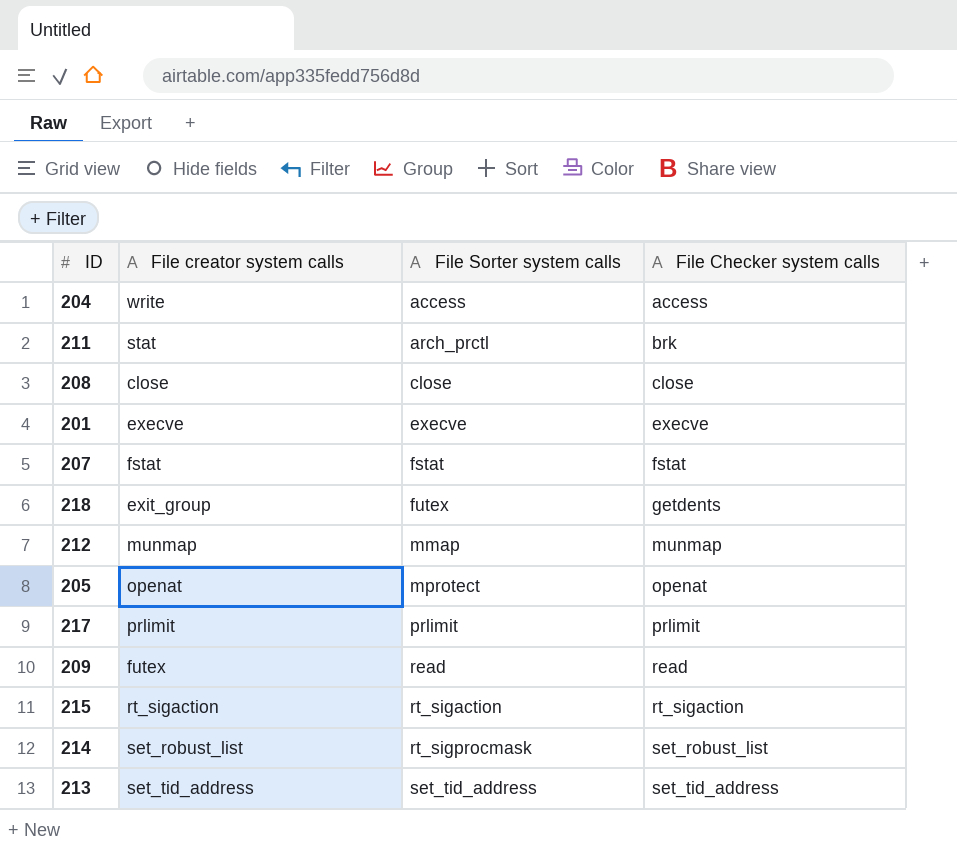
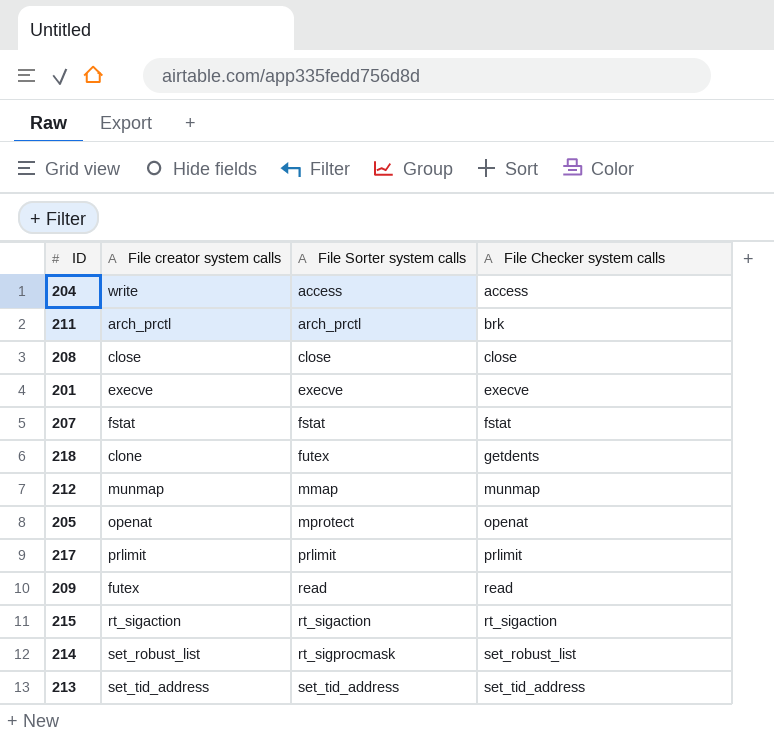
211 | File creator system calls: stat -> arch_prctl
218 | File creator system calls: exit_group -> clone

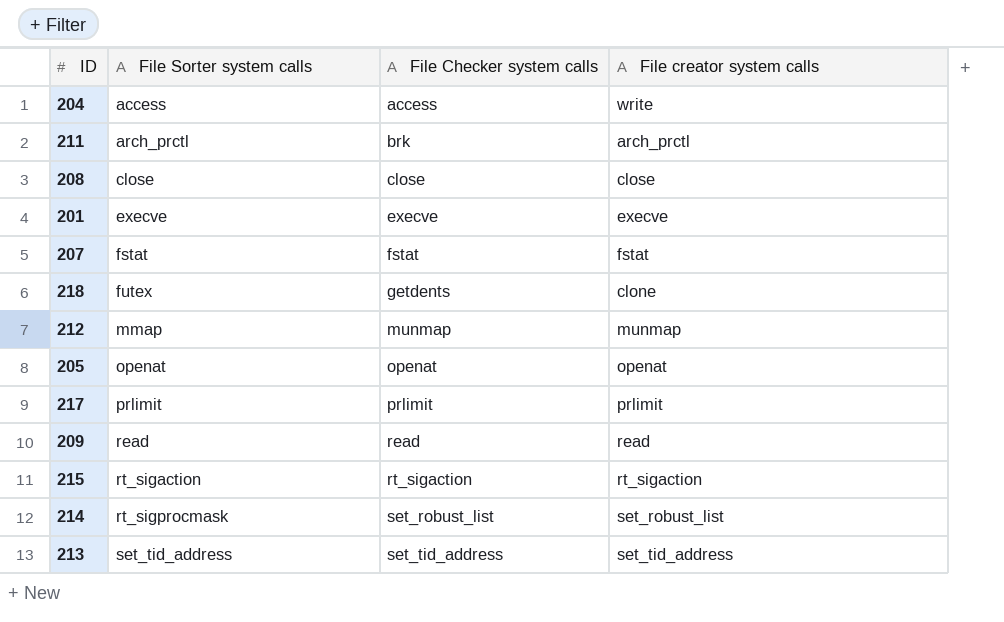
column File creator system calls | position: 2 -> 4
205 | File Sorter system calls: mprotect -> openat
209 | File creator system calls: futex -> read

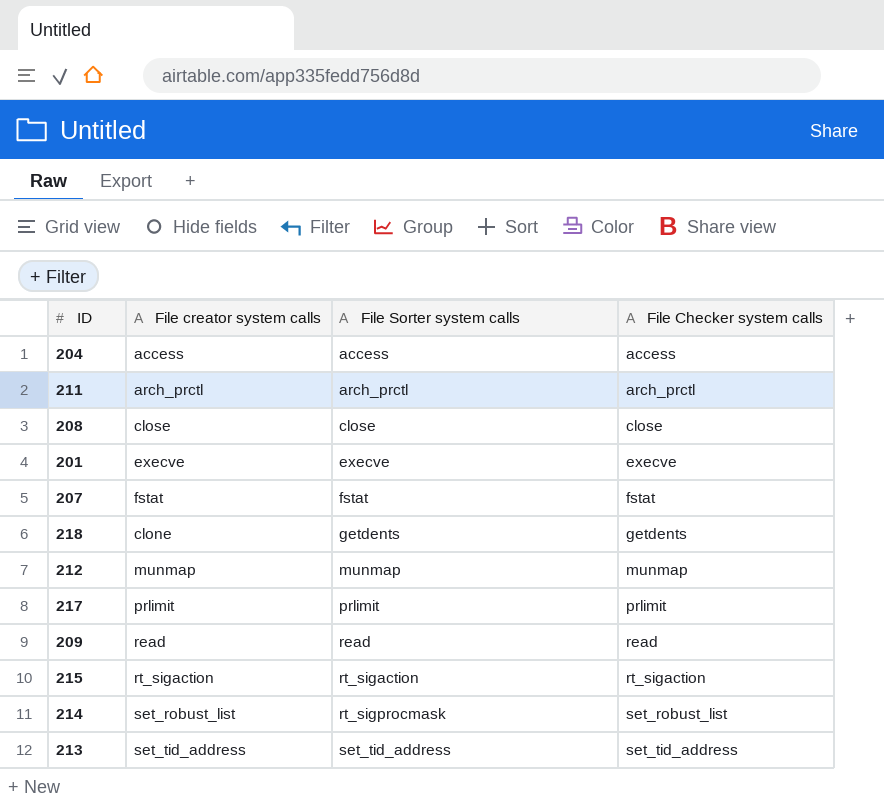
column File creator system calls | position: 4 -> 2
row 205: openat | openat | openat -> none
204 | File creator system calls: write -> access
211 | File Checker system calls: brk -> arch_prctl
218 | File Sorter system calls: futex -> getdents
212 | File Sorter system calls: mmap -> munmap

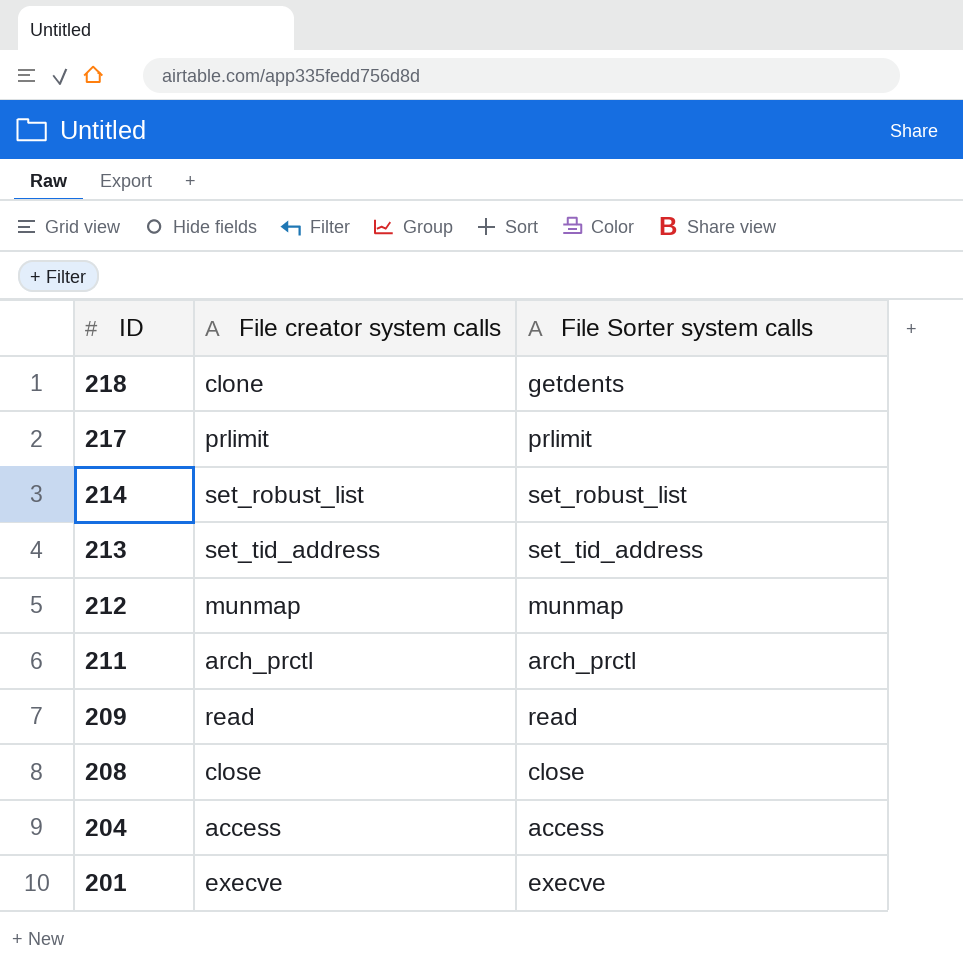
row order: File Sorter system calls ascending -> ID descending
column File Checker system calls | position: 4 -> none
row 207: fstat | fstat | fstat -> none
row 215: rt_sigaction | rt_sigaction | rt_sigaction -> none
214 | File Sorter system calls: rt_sigprocmask -> set_robust_list

